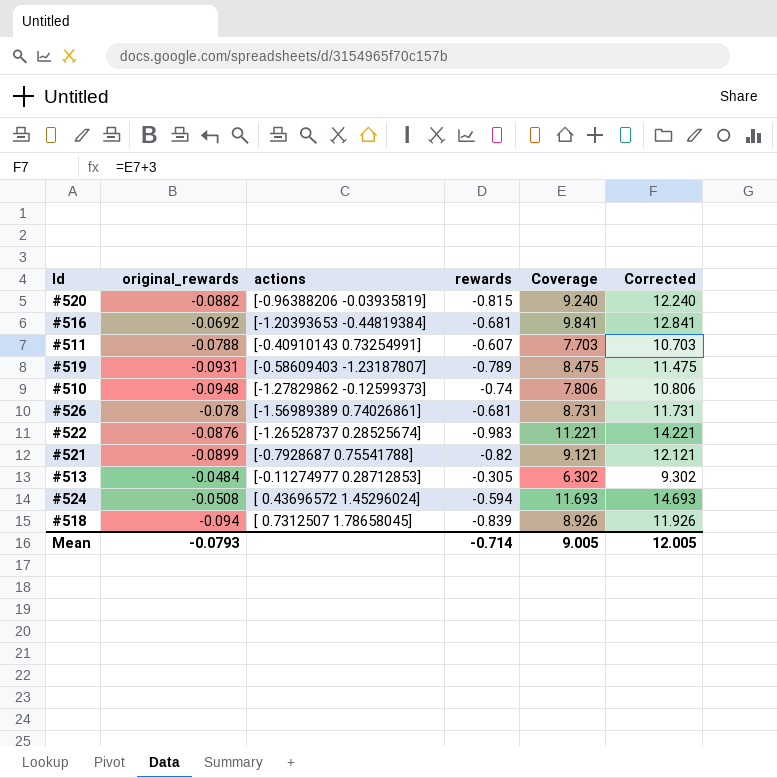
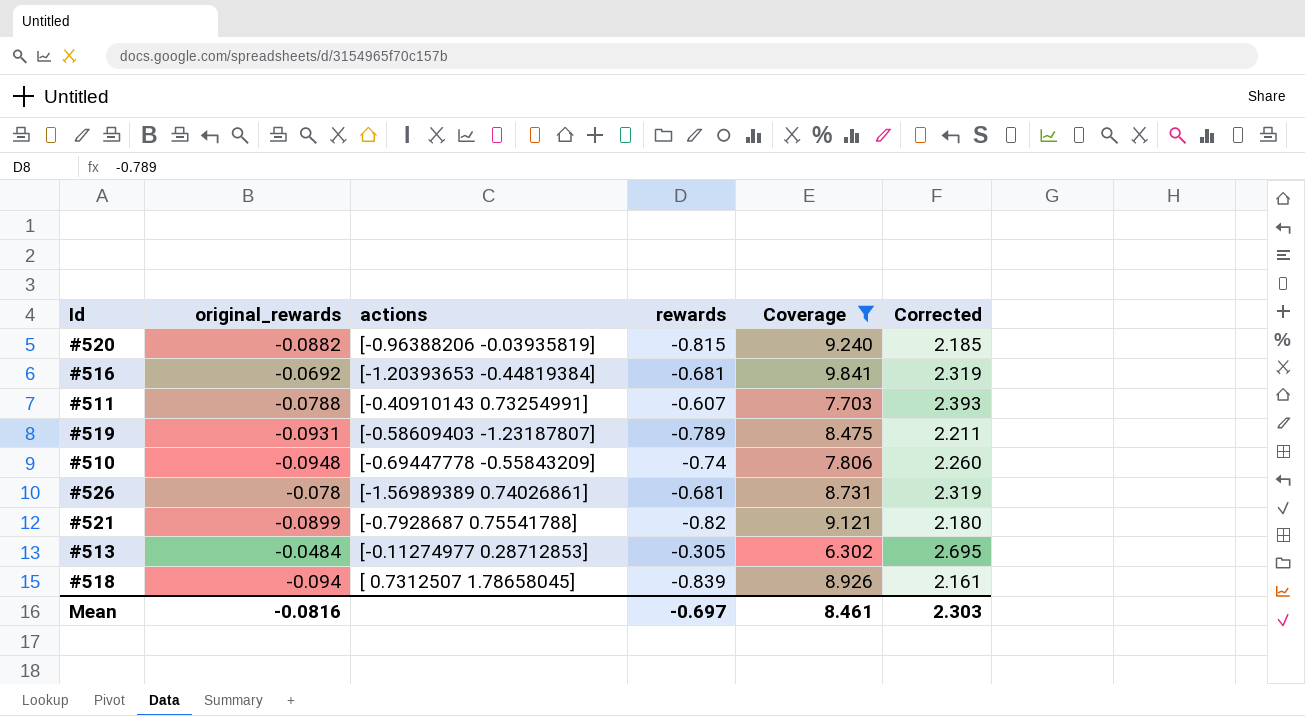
filter: none -> Coverage <= 9.841
column Corrected | formula: [Coverage] + 3 -> [rewards] + 3
#510 | actions: [-1.27829862 -0.12599373] -> [-0.69447778 -0.55843209]
Mean | original_rewards: -0.0793 -> -0.0816
Mean | rewards: -0.714 -> -0.697
Mean | Coverage: 9.005 -> 8.461
Mean | Corrected: 12.005 -> 2.303

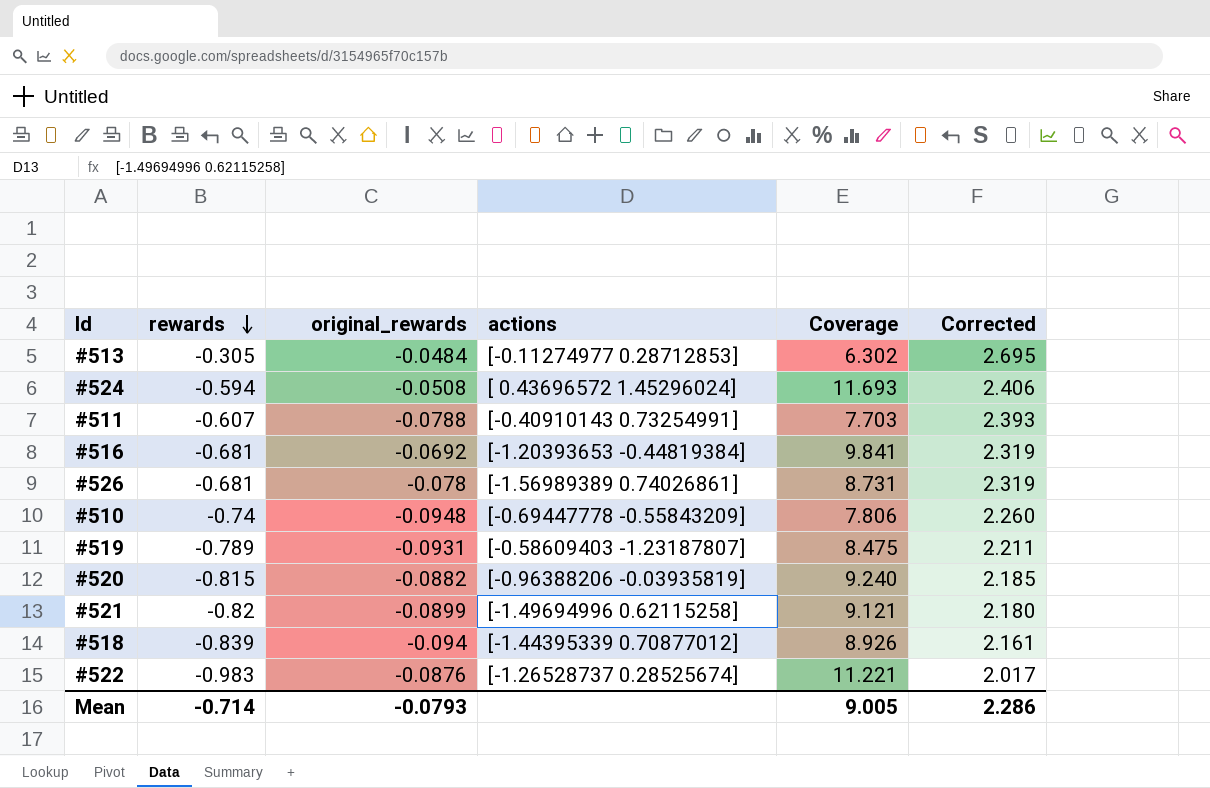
filter: Coverage <= 9.841 -> none
row order: none -> rewards descending
column rewards | position: 4 -> 2
#521 | actions: [-0.7928687 0.75541788] -> [-1.49694996 0.62115258]
#518 | actions: [ 0.7312507 1.78658045] -> [-1.44395339 0.70877012]
Mean | rewards: -0.697 -> -0.714
Mean | original_rewards: -0.0816 -> -0.0793
Mean | Coverage: 8.461 -> 9.005
Mean | Corrected: 2.303 -> 2.286

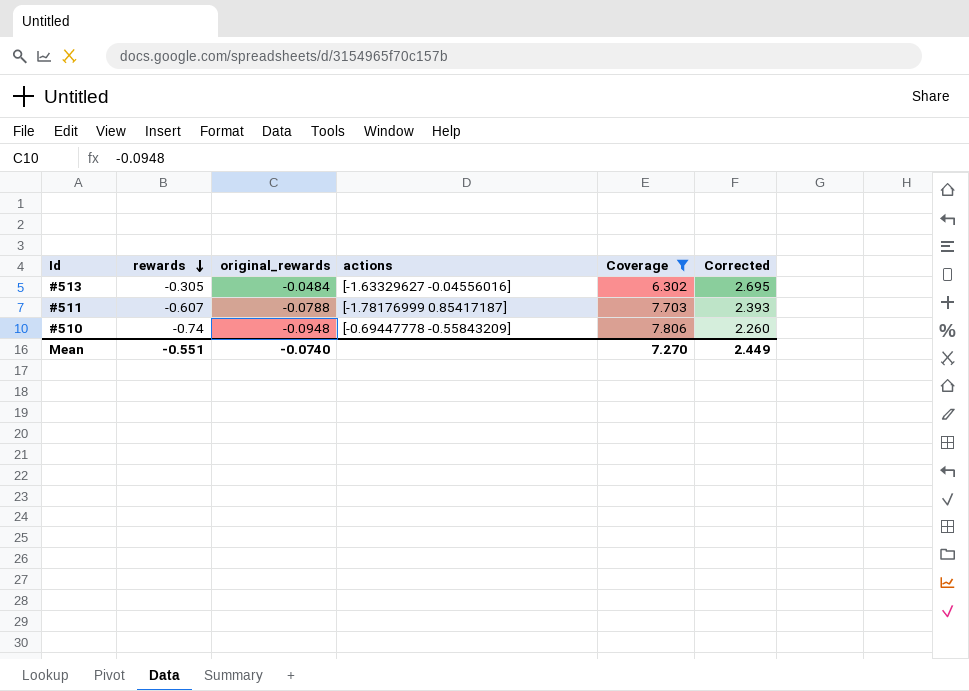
filter: none -> Coverage <= 7.806
#513 | actions: [-0.11274977 0.28712853] -> [-1.63329627 -0.04556016]
#511 | actions: [-0.40910143 0.73254991] -> [-1.78176999 0.85417187]
Mean | rewards: -0.714 -> -0.551
Mean | original_rewards: -0.0793 -> -0.0740
Mean | Coverage: 9.005 -> 7.270
Mean | Corrected: 2.286 -> 2.449

